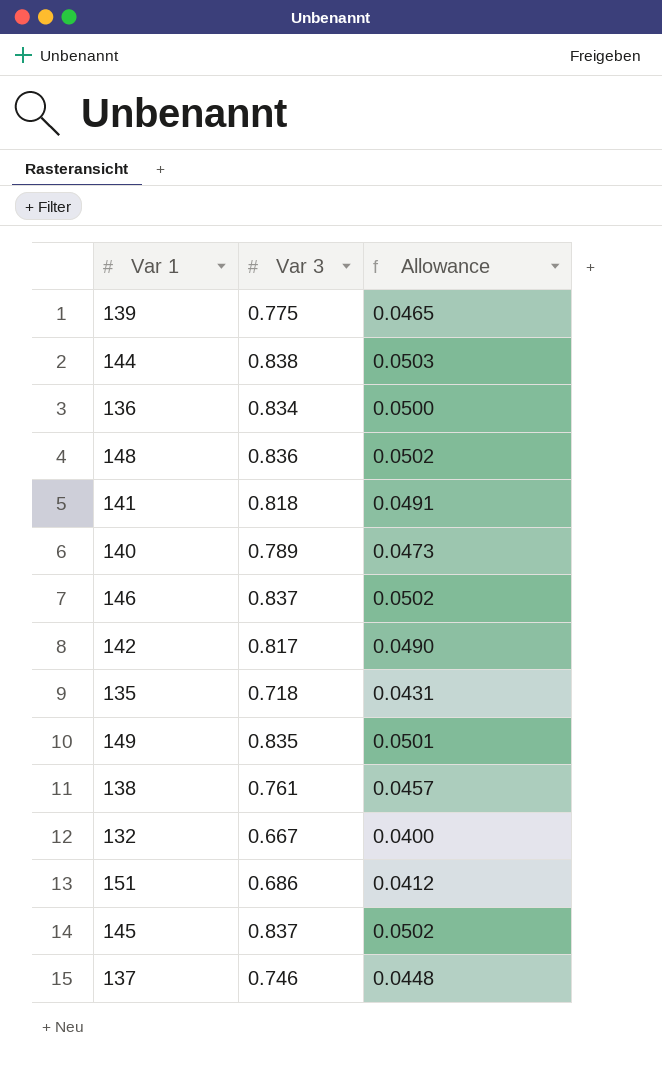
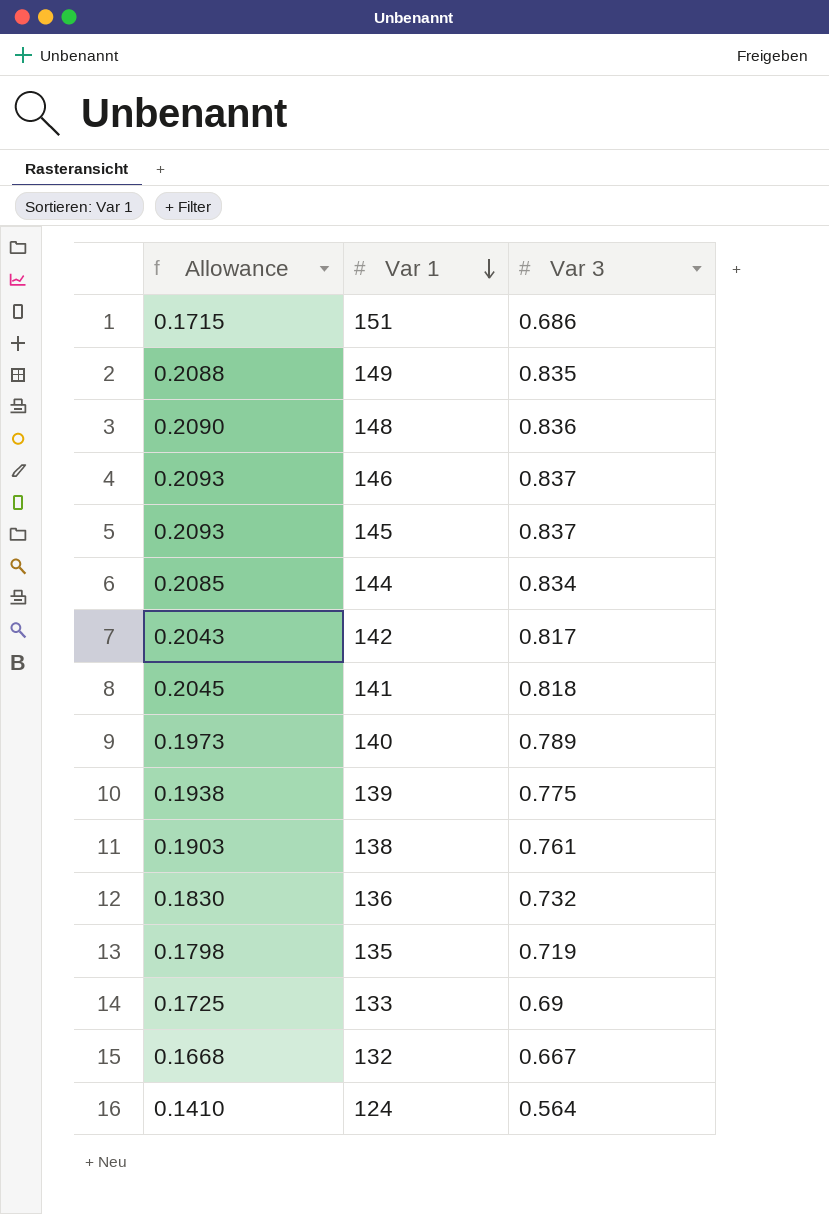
row order: none -> Var 1 descending
column Allowance | formula: [Var 3] * 0.06 -> [Var 3] * 0.25
column Allowance | position: 3 -> 1
row 137: 0.746 | 0.0448 -> none
144 | Var 3: 0.838 -> 0.834
136 | Var 3: 0.834 -> 0.732
135 | Var 3: 0.718 -> 0.719
row 133: none -> 0.1725 | 0.69
row 124: none -> 0.1410 | 0.564

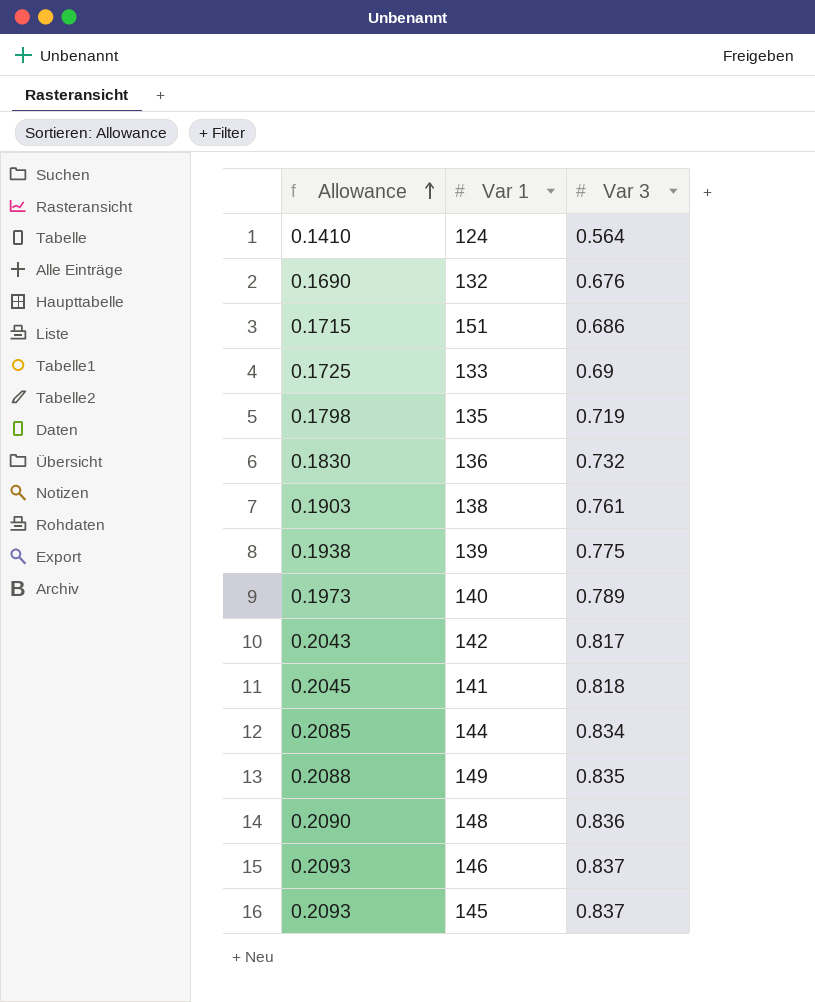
row order: Var 1 descending -> Allowance ascending
132 | Allowance: 0.1668 -> 0.1690
132 | Var 3: 0.667 -> 0.676

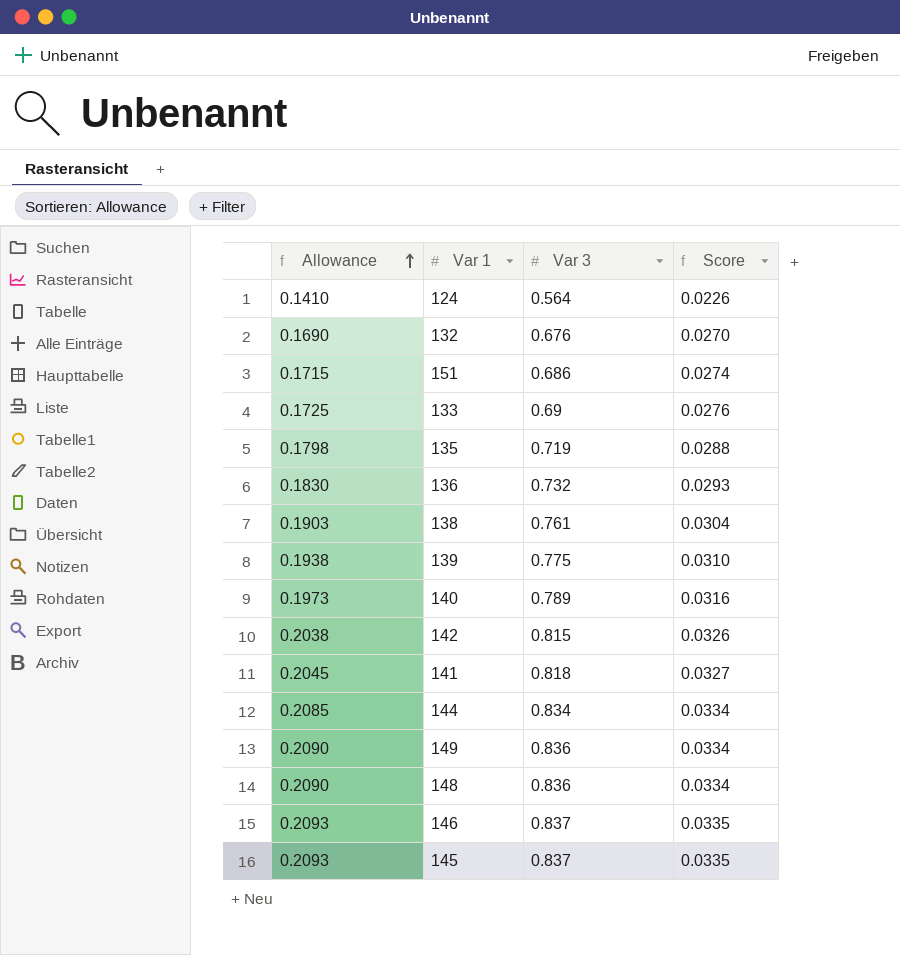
column Score | formula: none -> [Var 3] * 0.04
142 | Allowance: 0.2043 -> 0.2038
142 | Var 3: 0.817 -> 0.815
149 | Allowance: 0.2088 -> 0.2090
149 | Var 3: 0.835 -> 0.836

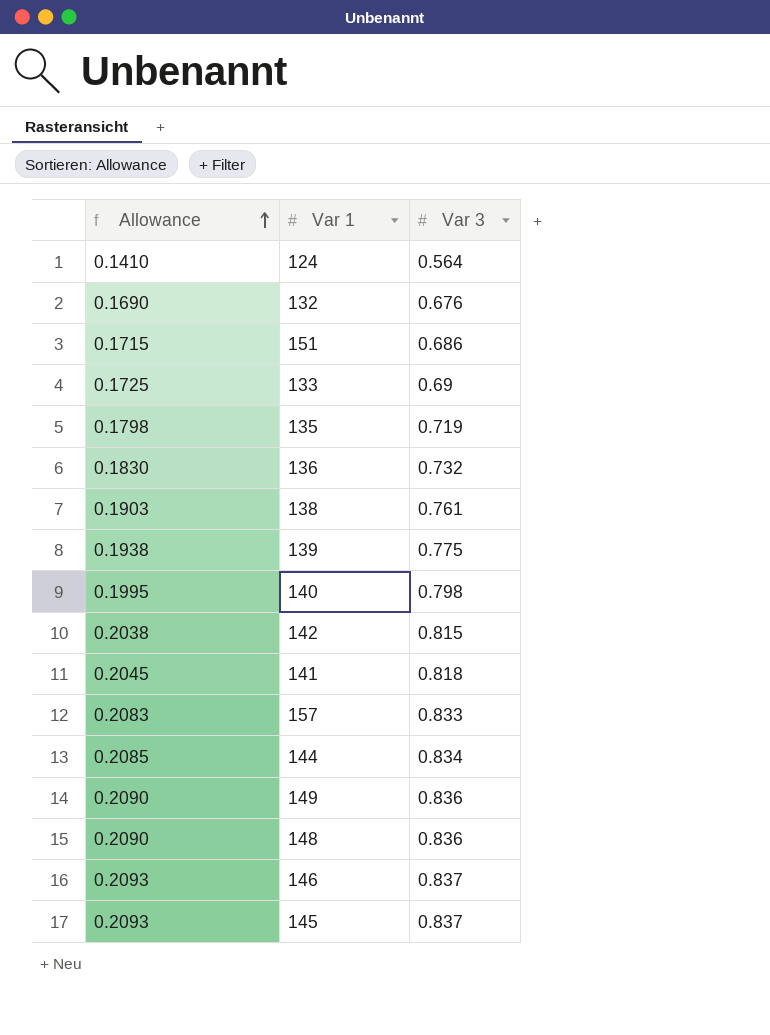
column Score | formula: [Var 3] * 0.04 -> none
140 | Allowance: 0.1973 -> 0.1995
140 | Var 3: 0.789 -> 0.798
row 157: none -> 0.2083 | 0.833

